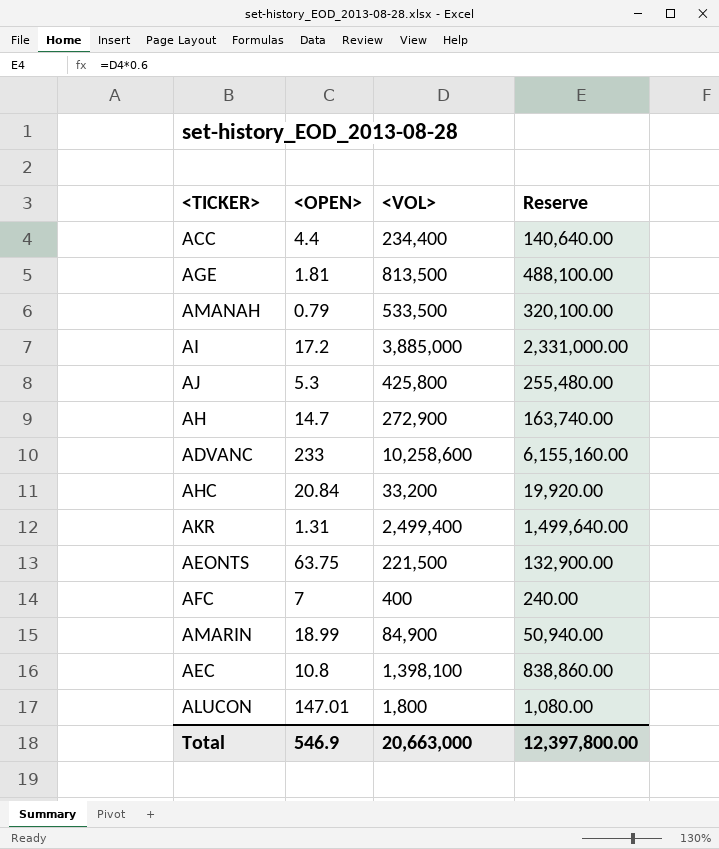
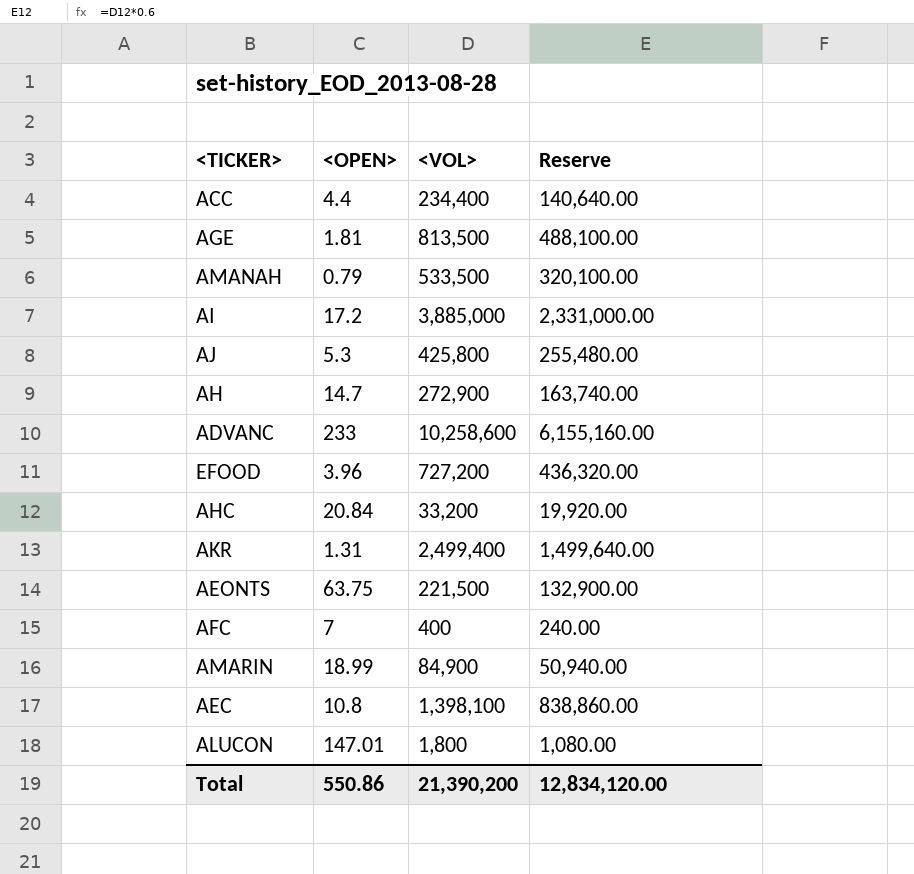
row EFOOD: none -> 3.96 | 727,200 | 436,320.00
Total | <OPEN>: 546.9 -> 550.86
Total | <VOL>: 20,663,000 -> 21,390,200
Total | Reserve: 12,397,800.00 -> 12,834,120.00

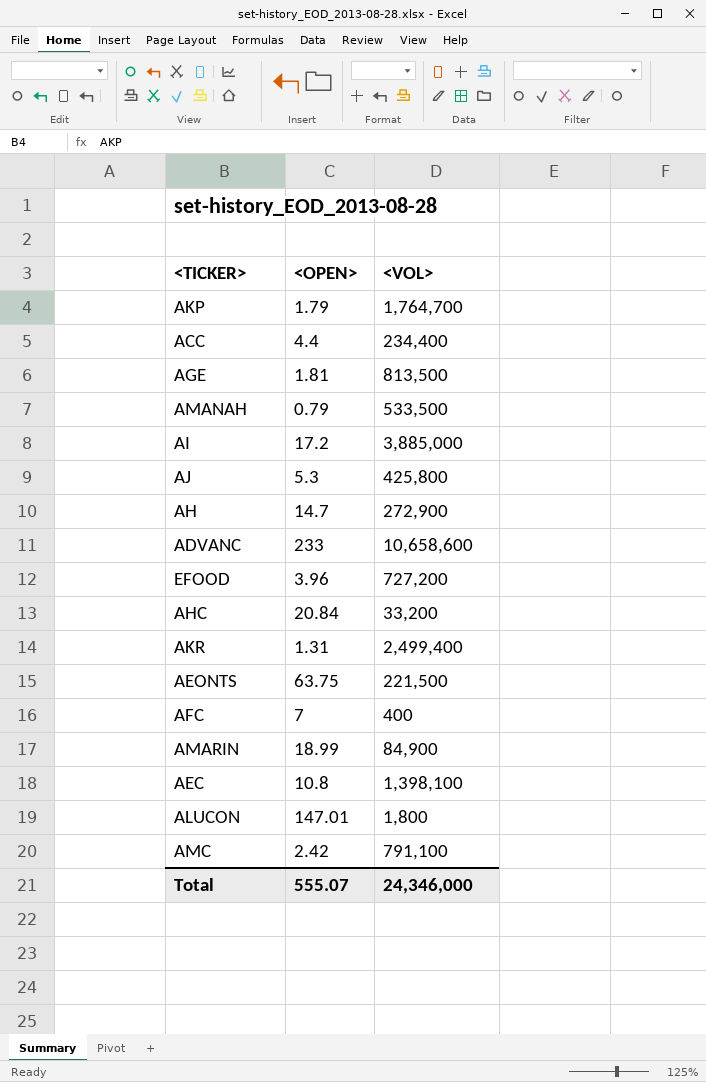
column Reserve | formula: [<VOL>] * 0.6 -> none
row AKP: none -> 1.79 | 1,764,700
ADVANC | <VOL>: 10,258,600 -> 10,658,600
row AMC: none -> 2.42 | 791,100
Total | <OPEN>: 550.86 -> 555.07
Total | <VOL>: 21,390,200 -> 24,346,000

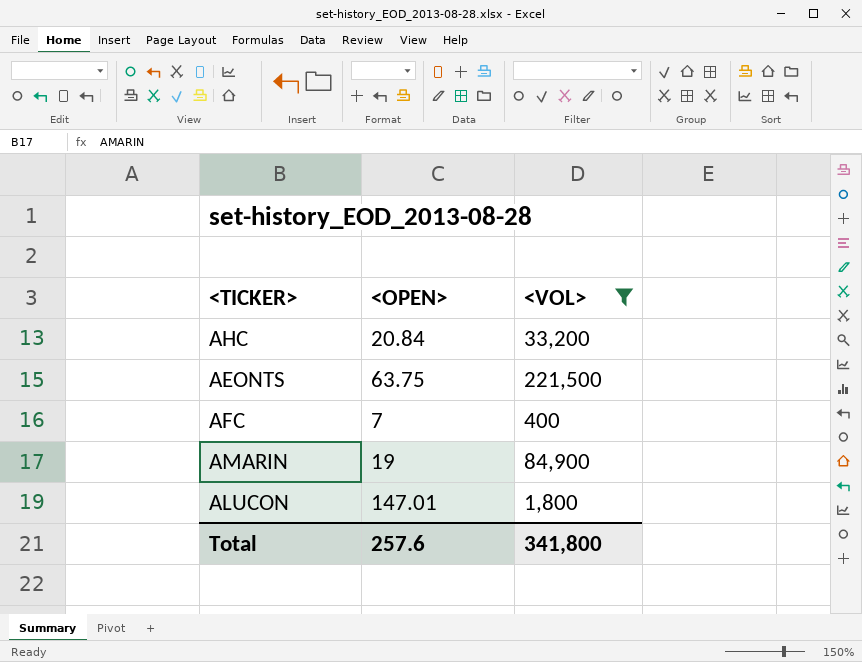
filter: none -> <VOL> <= 221,500
AMARIN | <OPEN>: 18.99 -> 19
Total | <OPEN>: 555.07 -> 257.6
Total | <VOL>: 24,346,000 -> 341,800

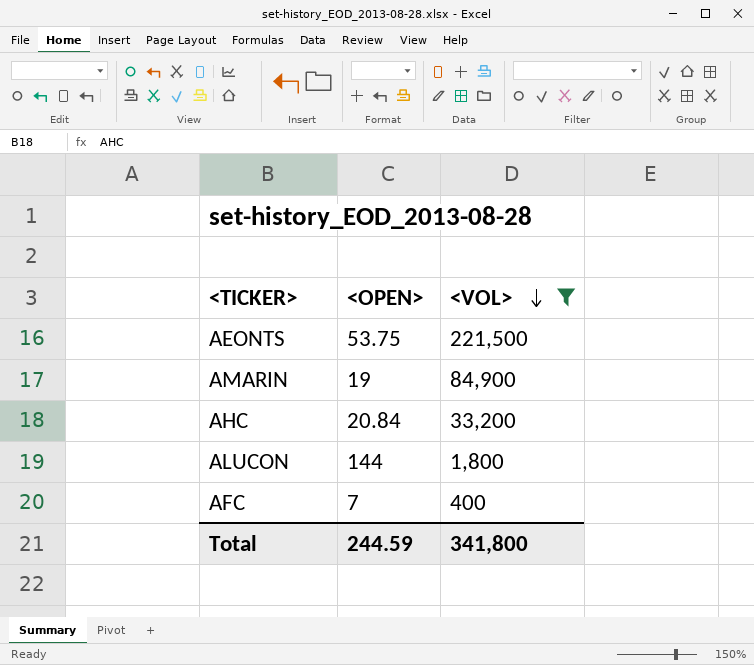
row order: none -> <VOL> descending
AEONTS | <OPEN>: 63.75 -> 53.75
ALUCON | <OPEN>: 147.01 -> 144
Total | <OPEN>: 257.6 -> 244.59

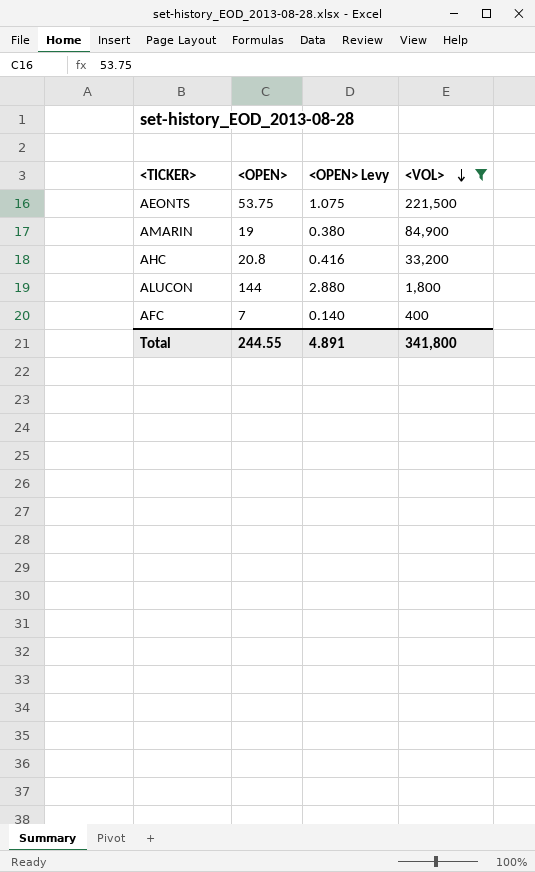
column <OPEN> Levy | formula: none -> [<OPEN>] * 0.02
AHC | <OPEN>: 20.84 -> 20.8
Total | <OPEN>: 244.59 -> 244.55

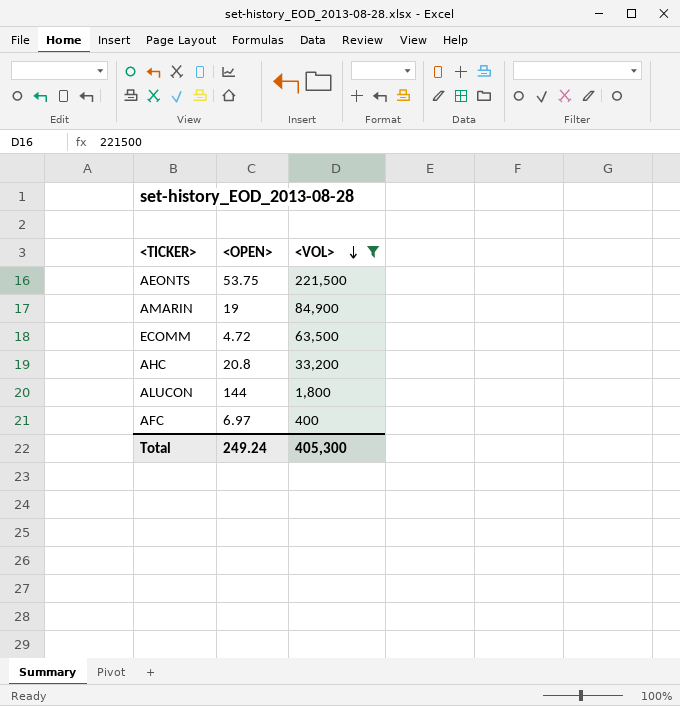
column <OPEN> Levy | formula: [<OPEN>] * 0.02 -> none
row ECOMM: none -> 4.72 | 63,500
AFC | <OPEN>: 7 -> 6.97
Total | <OPEN>: 244.55 -> 249.24
Total | <VOL>: 341,800 -> 405,300

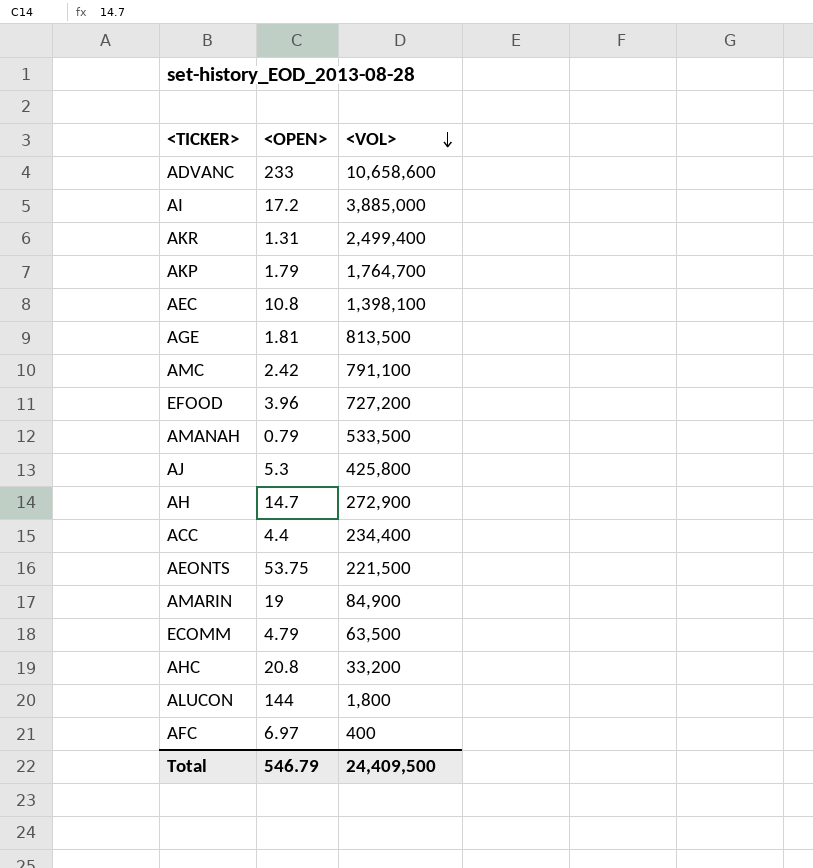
filter: <VOL> <= 221,500 -> none
ECOMM | <OPEN>: 4.72 -> 4.79
Total | <OPEN>: 249.24 -> 546.79
Total | <VOL>: 405,300 -> 24,409,500

